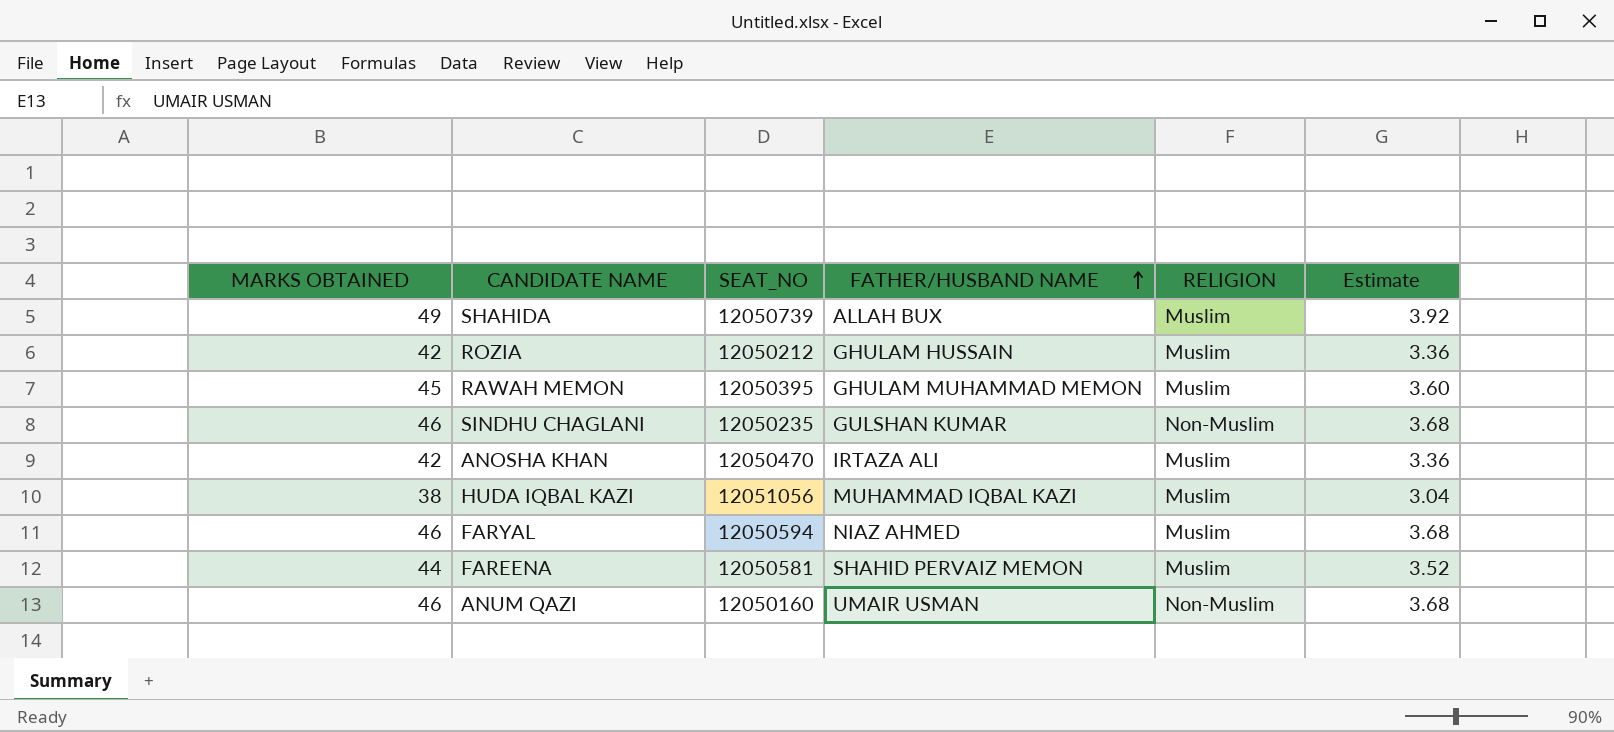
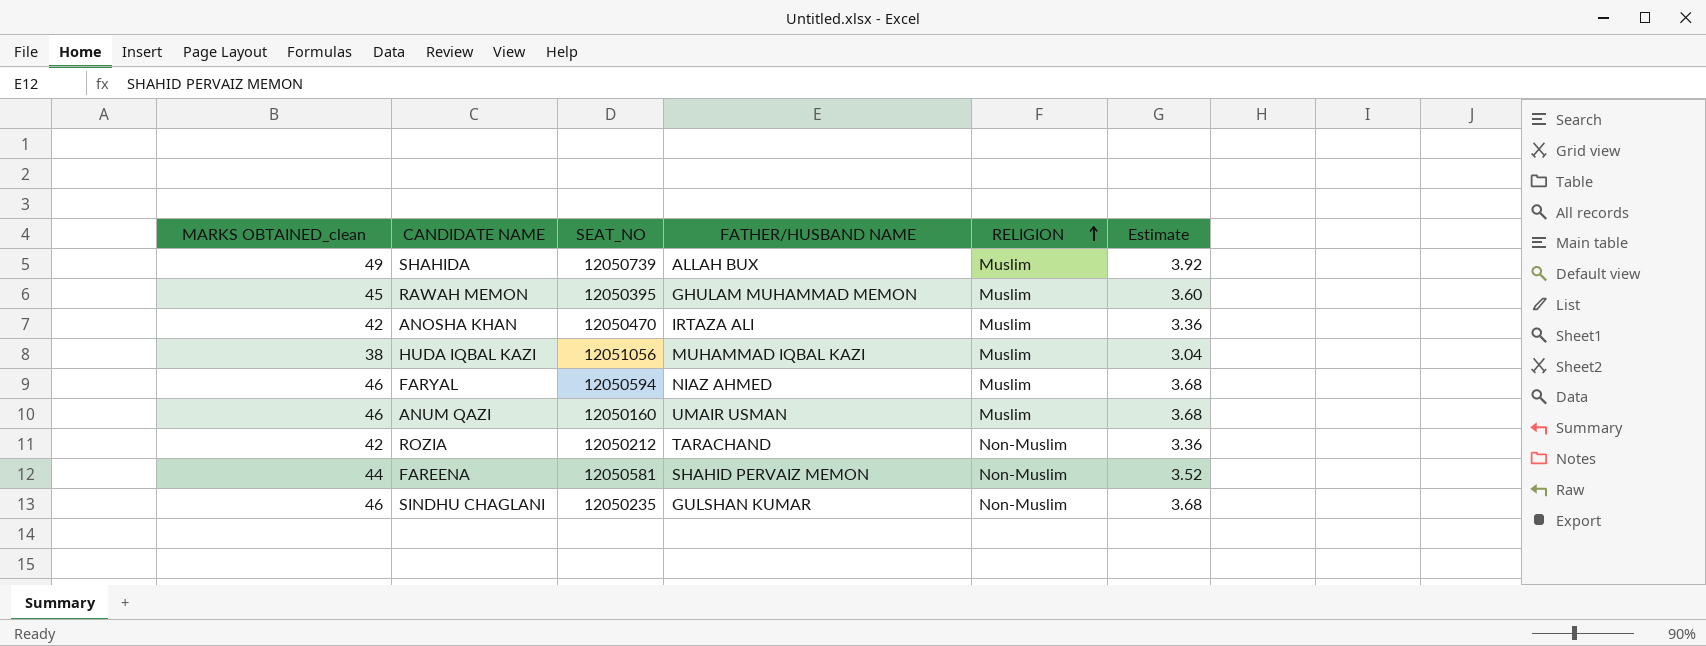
row order: FATHER/HUSBAND NAME ascending -> RELIGION ascending
column name: MARKS OBTAINED -> MARKS OBTAINED_clean
ANUM QAZI | RELIGION: Non-Muslim -> Muslim
ROZIA | FATHER/HUSBAND NAME: GHULAM HUSSAIN -> TARACHAND
ROZIA | RELIGION: Muslim -> Non-Muslim
FAREENA | RELIGION: Muslim -> Non-Muslim

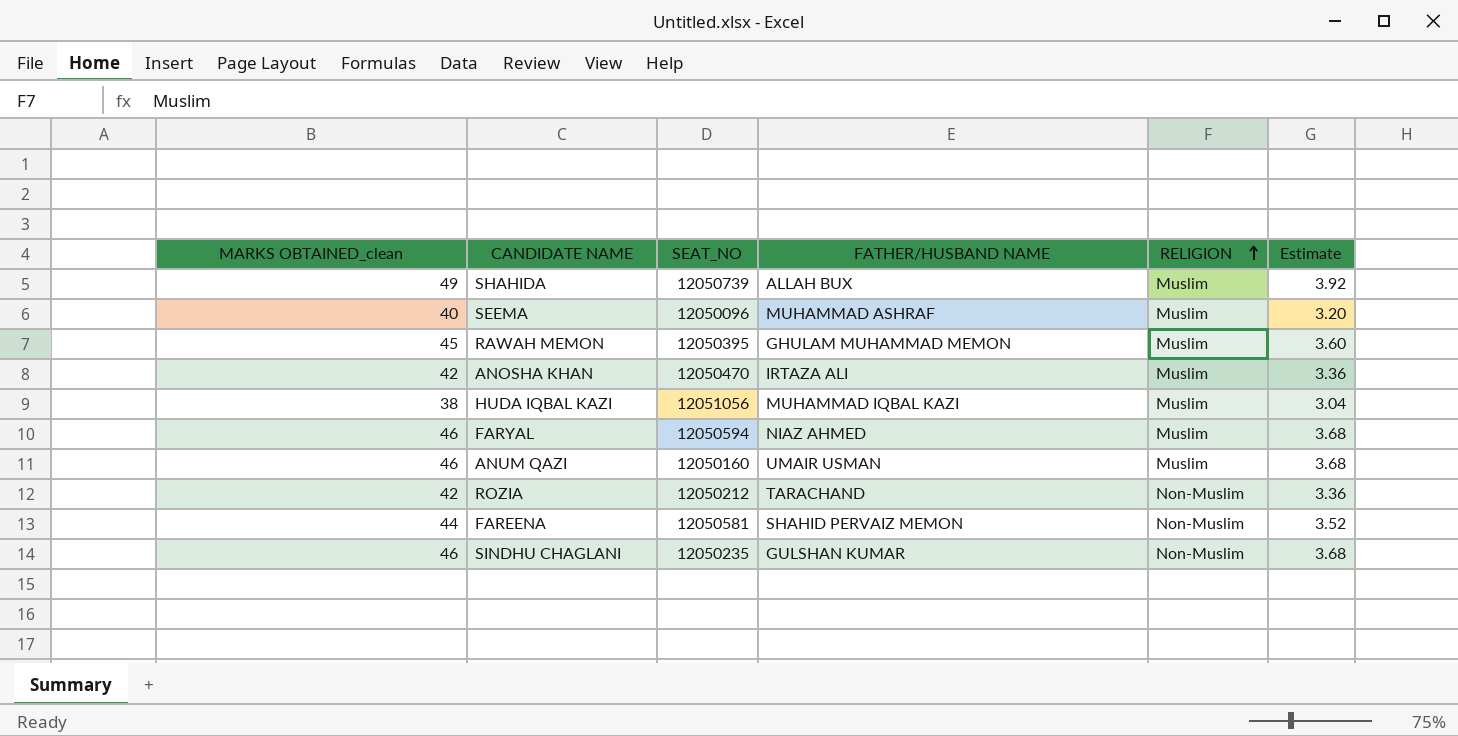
row SEEMA: none -> 40 | 12050096 | MUHAMMAD ASHRAF | Muslim | 3.20

